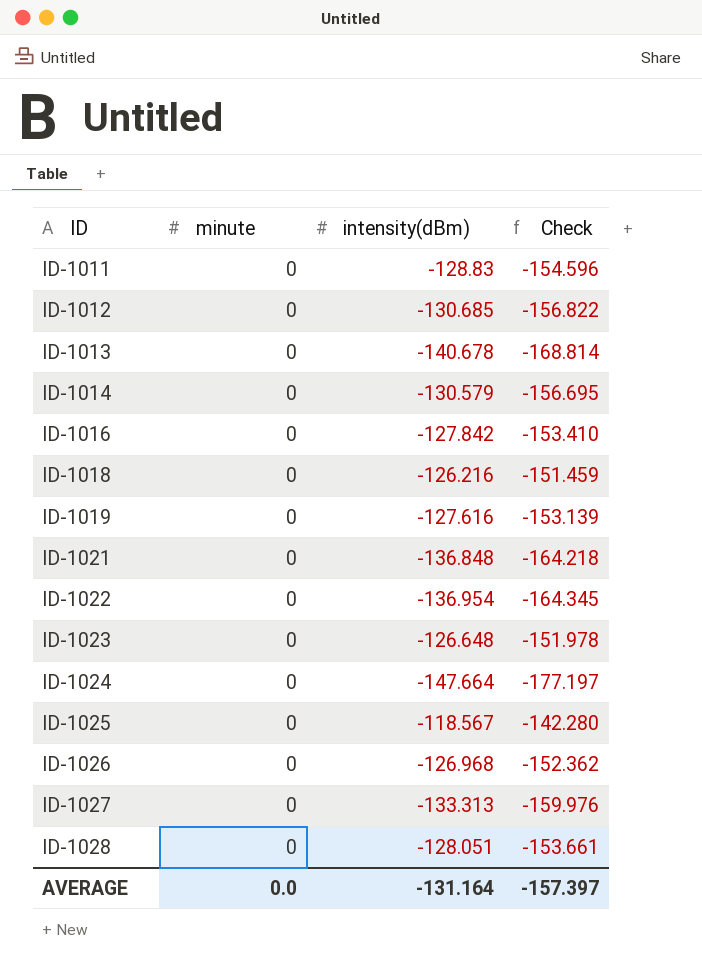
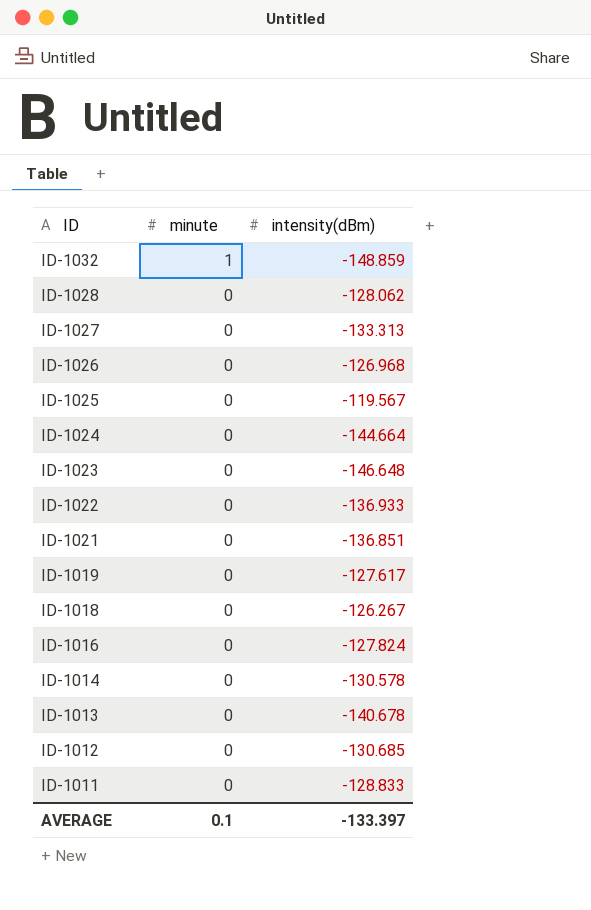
row order: ID ascending -> ID descending
column Check | formula: [intensity(dBm)] * 1.2 -> none
row ID-1032: none -> 1 | -148.859
ID-1028 | intensity(dBm): -128.051 -> -128.062
ID-1025 | intensity(dBm): -118.567 -> -119.567
ID-1024 | intensity(dBm): -147.664 -> -144.664
ID-1023 | intensity(dBm): -126.648 -> -146.648
ID-1022 | intensity(dBm): -136.954 -> -136.933
ID-1021 | intensity(dBm): -136.848 -> -136.851
ID-1019 | intensity(dBm): -127.616 -> -127.617
ID-1018 | intensity(dBm): -126.216 -> -126.267
ID-1016 | intensity(dBm): -127.842 -> -127.824
ID-1014 | intensity(dBm): -130.579 -> -130.578
ID-1011 | intensity(dBm): -128.83 -> -128.833
AVERAGE | minute: 0.0 -> 0.1
AVERAGE | intensity(dBm): -131.164 -> -133.397

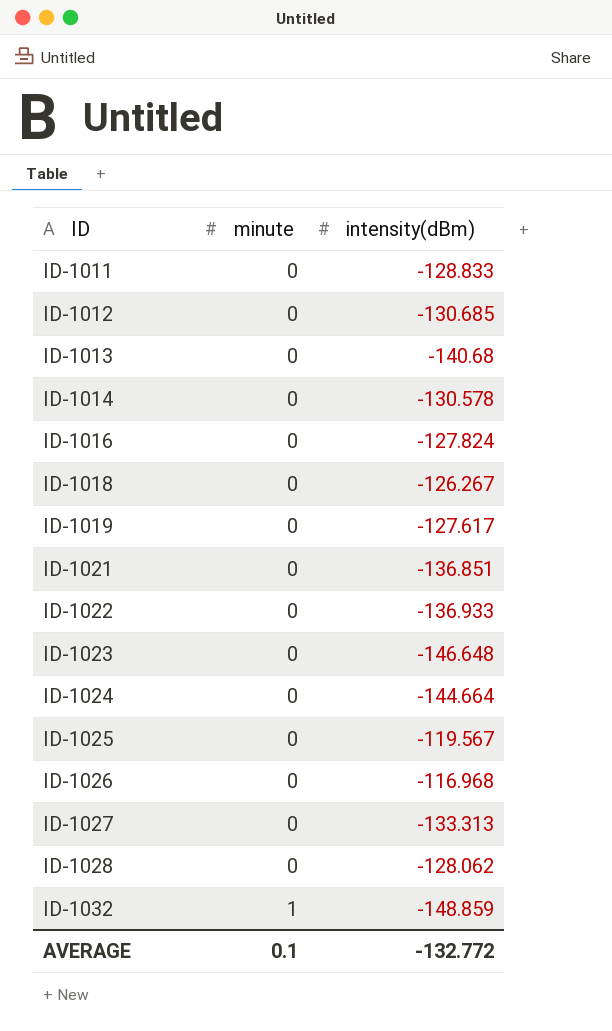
row order: ID descending -> ID ascending
ID-1013 | intensity(dBm): -140.678 -> -140.68
ID-1026 | intensity(dBm): -126.968 -> -116.968
AVERAGE | intensity(dBm): -133.397 -> -132.772

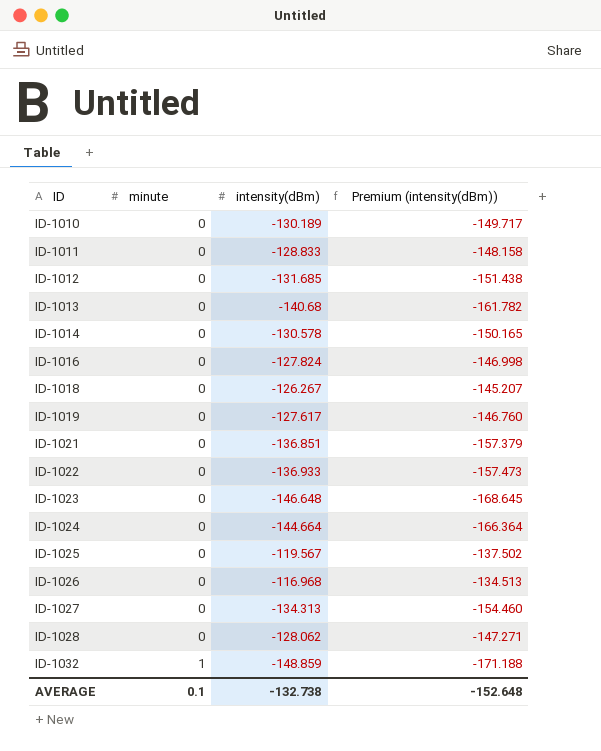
column Premium (intensity(dBm)) | formula: none -> [intensity(dBm)] * 1.15
row ID-1010: none -> 0 | -130.189 | -149.717
ID-1012 | intensity(dBm): -130.685 -> -131.685
ID-1027 | intensity(dBm): -133.313 -> -134.313
AVERAGE | intensity(dBm): -132.772 -> -132.738

